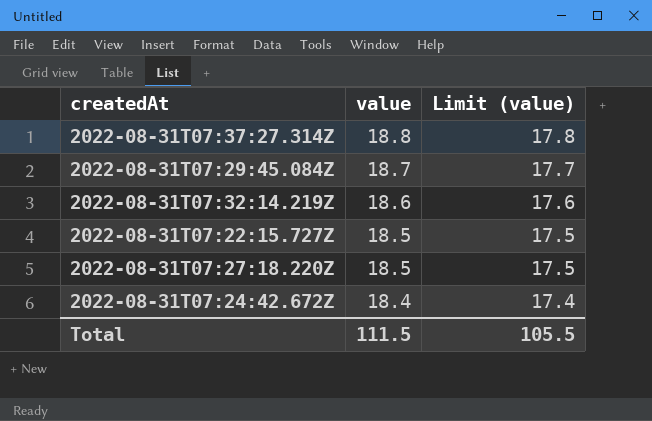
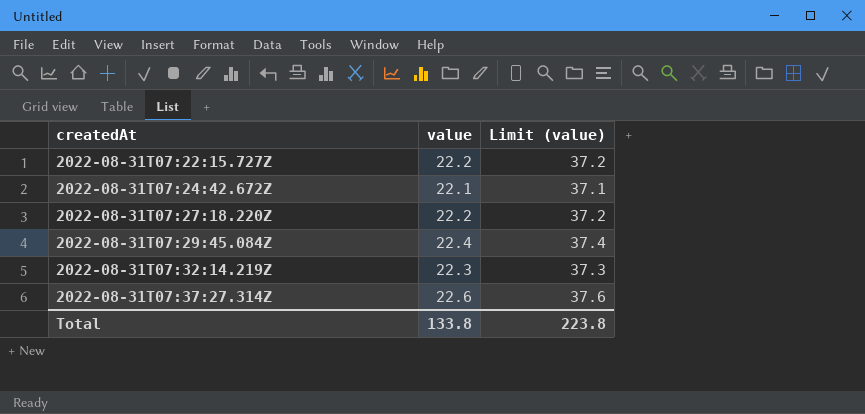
row order: value descending -> createdAt ascending
column Limit (value) | formula: [value] - 1 -> [value] + 15
2022-08-31T07:22:15.727Z | value: 18.5 -> 22.2
2022-08-31T07:24:42.672Z | value: 18.4 -> 22.1
2022-08-31T07:27:18.220Z | value: 18.5 -> 22.2
2022-08-31T07:29:45.084Z | value: 18.7 -> 22.4
2022-08-31T07:32:14.219Z | value: 18.6 -> 22.3
2022-08-31T07:37:27.314Z | value: 18.8 -> 22.6
Total | value: 111.5 -> 133.8
Total | Limit (value): 105.5 -> 223.8

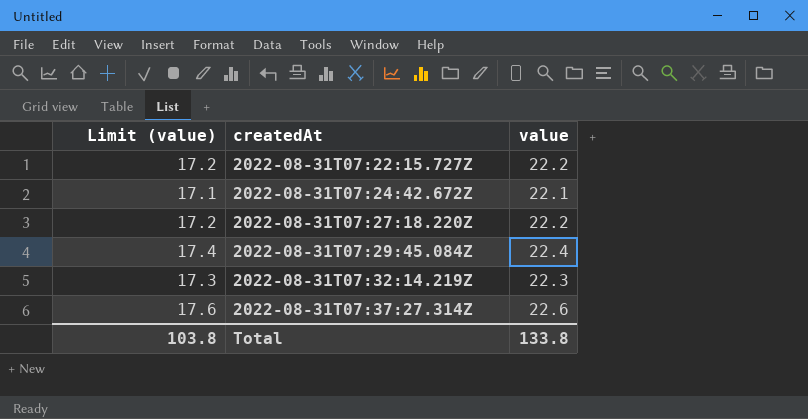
column Limit (value) | formula: [value] + 15 -> [value] - 5
column Limit (value) | position: 3 -> 1
Total | Limit (value): 223.8 -> 103.8

